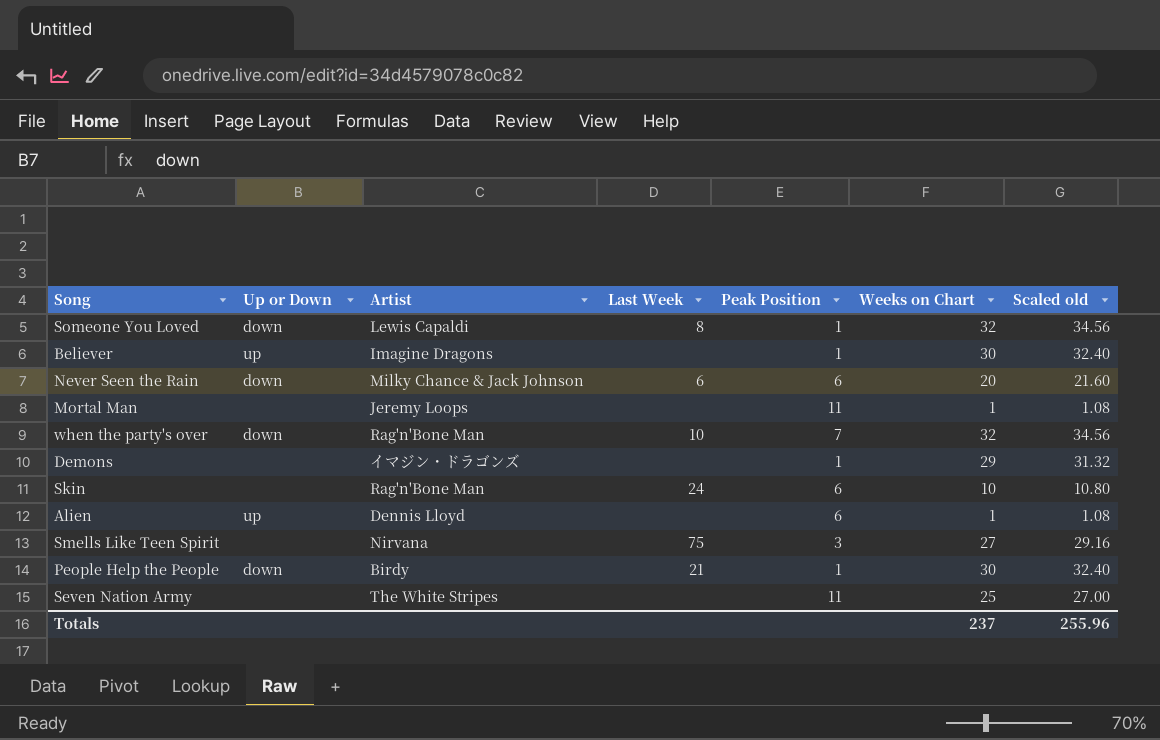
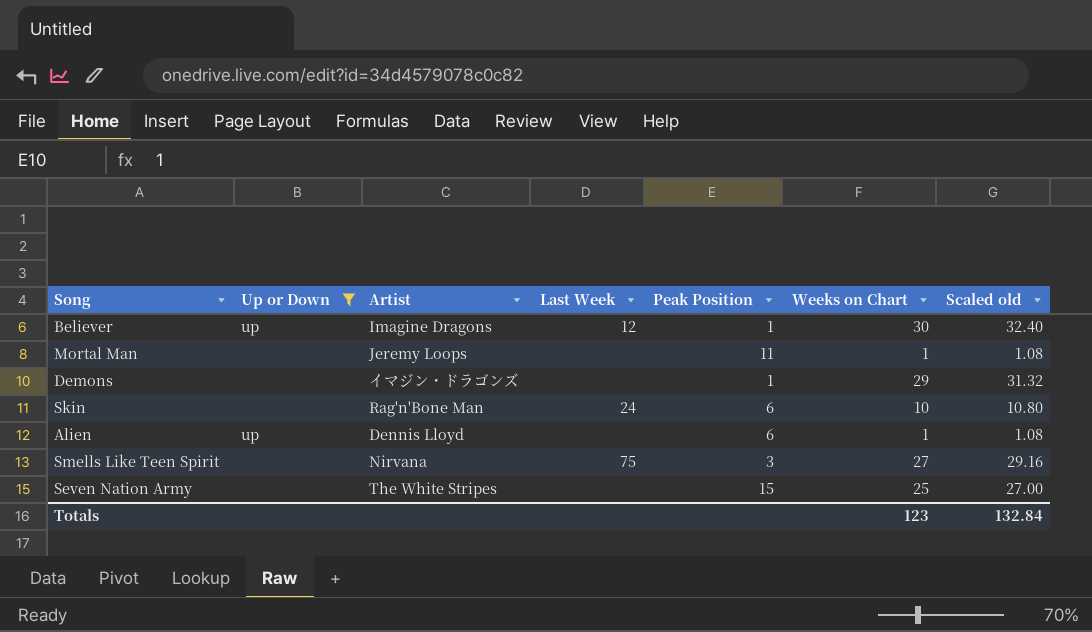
filter: none -> Up or Down != down
Believer | Last Week: none -> 12
Seven Nation Army | Peak Position: 11 -> 15
Totals | Weeks on Chart: 237 -> 123
Totals | Scaled old: 255.96 -> 132.84

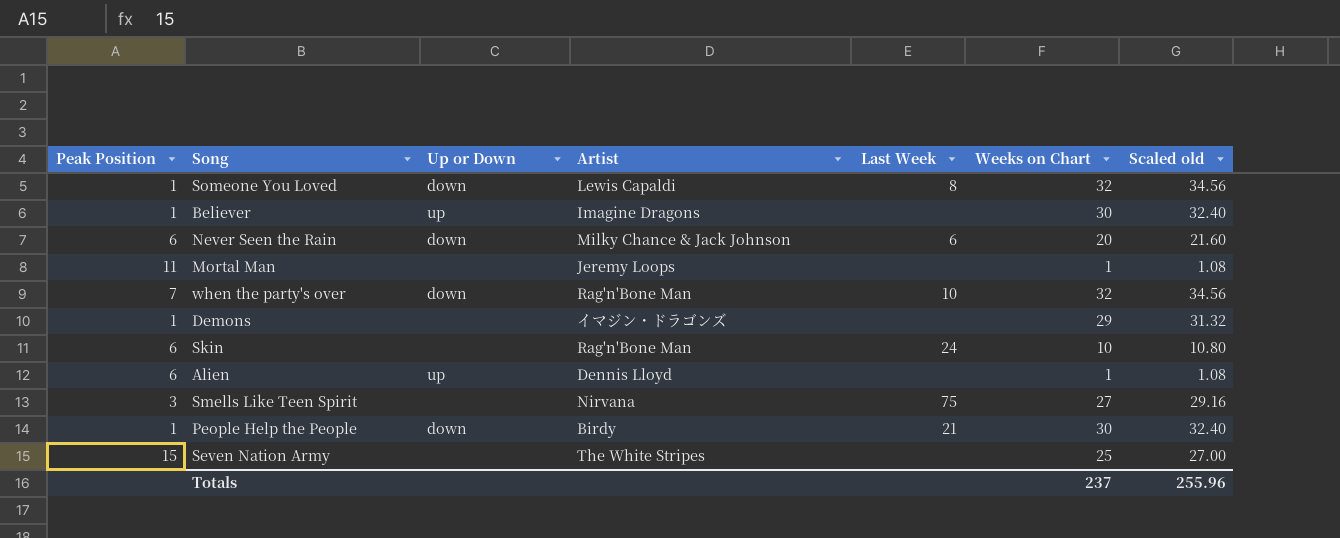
filter: Up or Down != down -> none
column Peak Position | position: 5 -> 1
Believer | Last Week: 12 -> none
Totals | Weeks on Chart: 123 -> 237
Totals | Scaled old: 132.84 -> 255.96

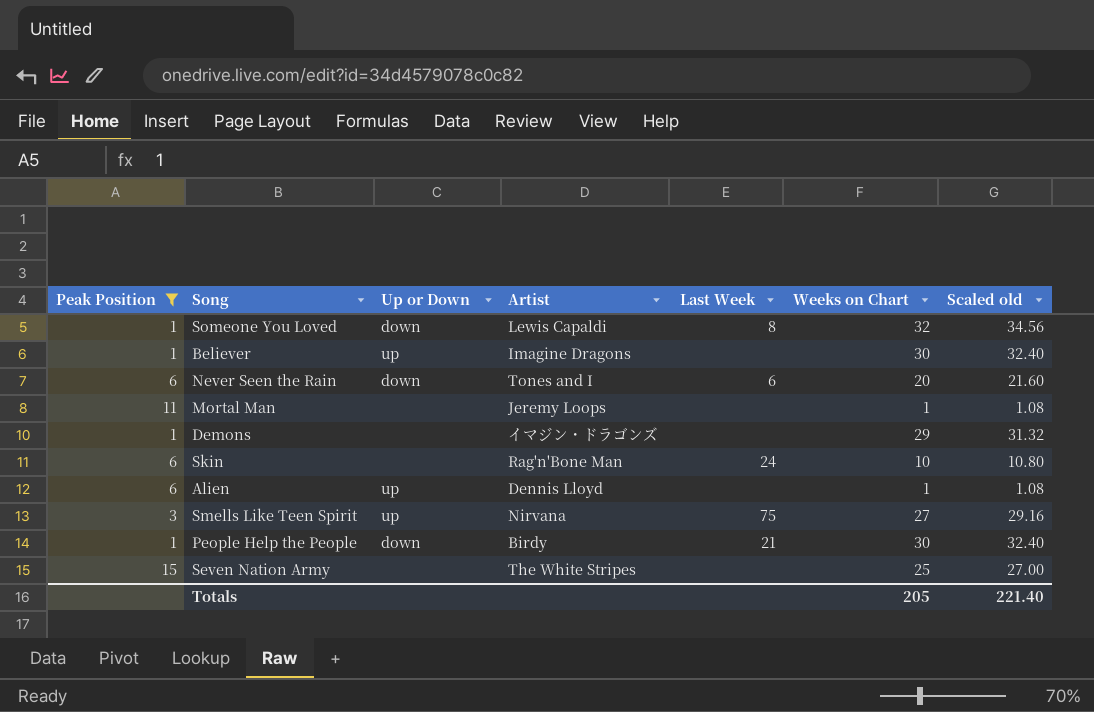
filter: none -> Peak Position != 7
Never Seen the Rain | Artist: Milky Chance & Jack Johnson -> Tones and I
Smells Like Teen Spirit | Up or Down: none -> up
Totals | Weeks on Chart: 237 -> 205
Totals | Scaled old: 255.96 -> 221.40

